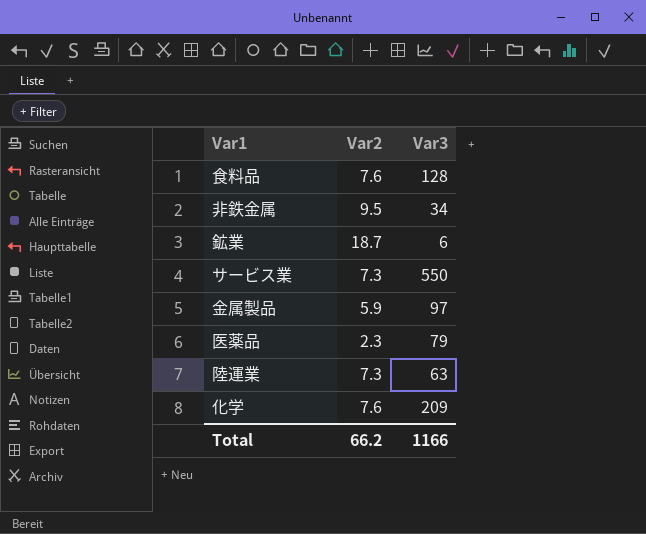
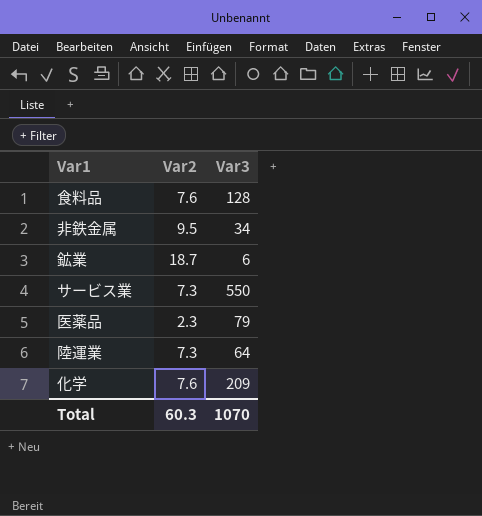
row 金属製品: 5.9 | 97 -> none
陸運業 | Var3: 63 -> 64
Total | Var2: 66.2 -> 60.3
Total | Var3: 1166 -> 1070

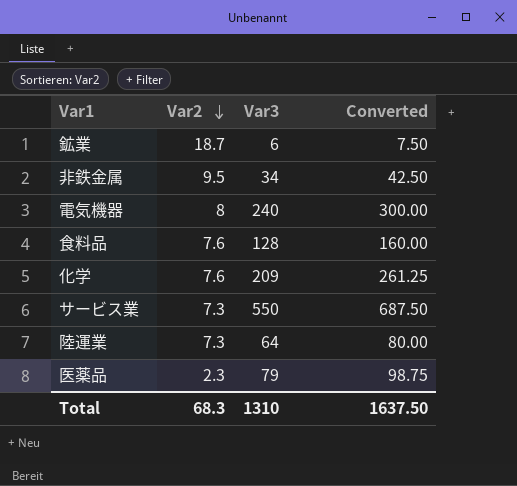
row order: none -> Var2 descending
column Converted | formula: none -> [Var3] * 1.25
row 電気機器: none -> 8 | 240 | 300.00
Total | Var2: 60.3 -> 68.3
Total | Var3: 1070 -> 1310

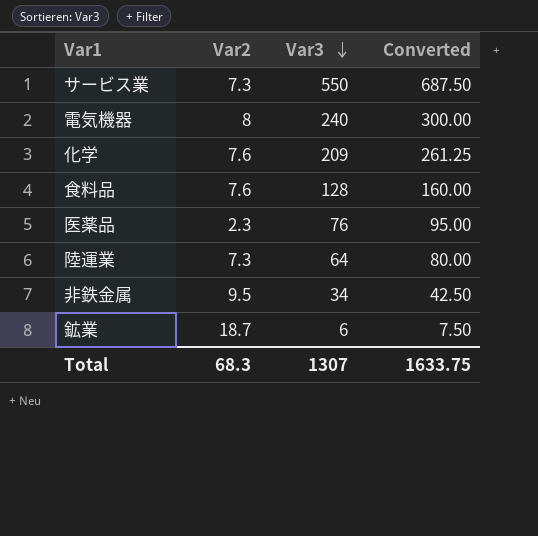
row order: Var2 descending -> Var3 descending
医薬品 | Var3: 79 -> 76
医薬品 | Converted: 98.75 -> 95.00
Total | Var3: 1310 -> 1307
Total | Converted: 1637.50 -> 1633.75

